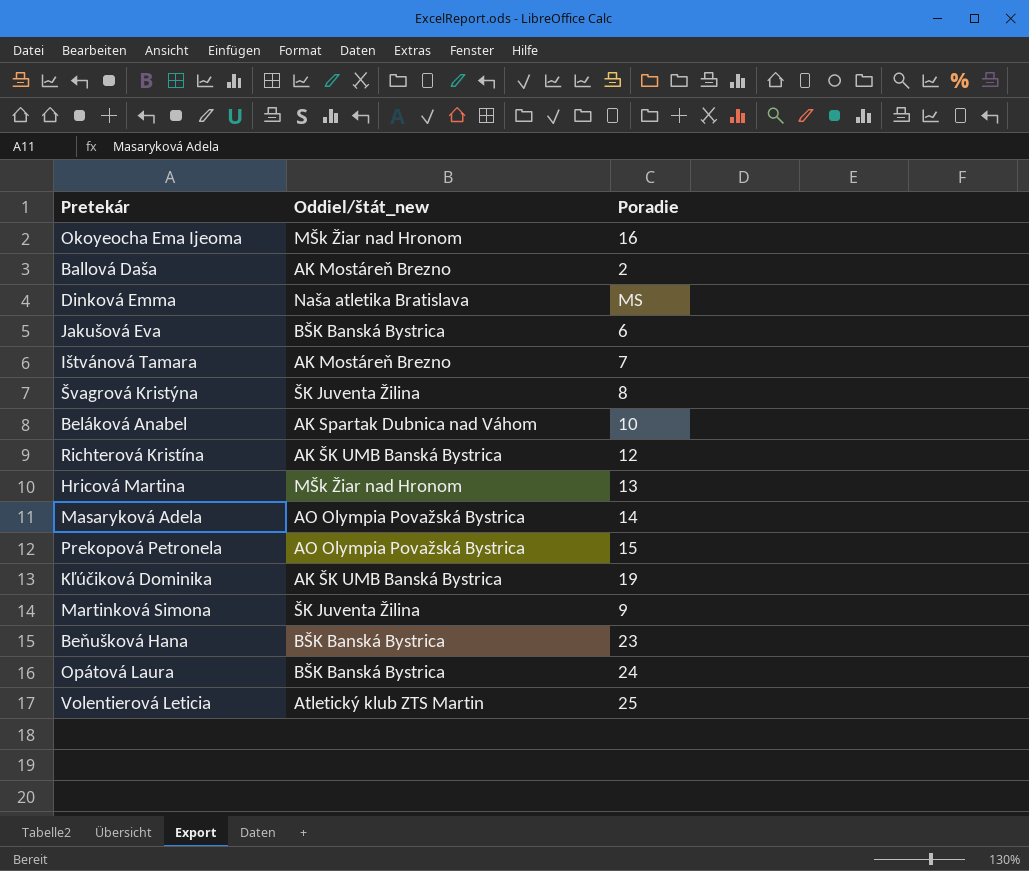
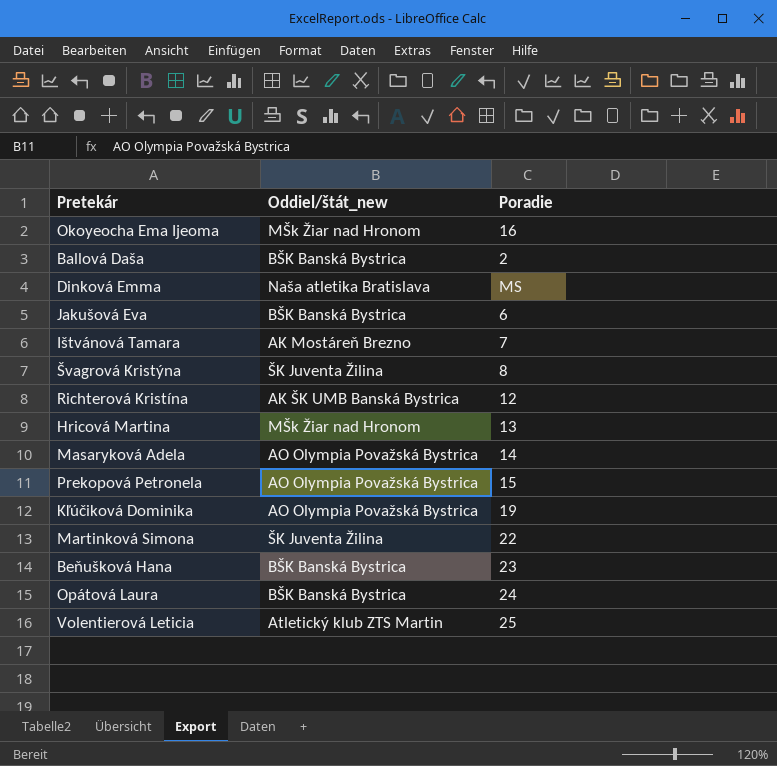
row Beláková Anabel: AK Spartak Dubnica nad Váhom | 10 -> none
Ballová Daša | Oddiel/štát_new: AK Mostáreň Brezno -> BŠK Banská Bystrica
Kľúčiková Dominika | Oddiel/štát_new: AK ŠK UMB Banská Bystrica -> AO Olympia Považská Bystrica
Martinková Simona | Poradie: 9 -> 22

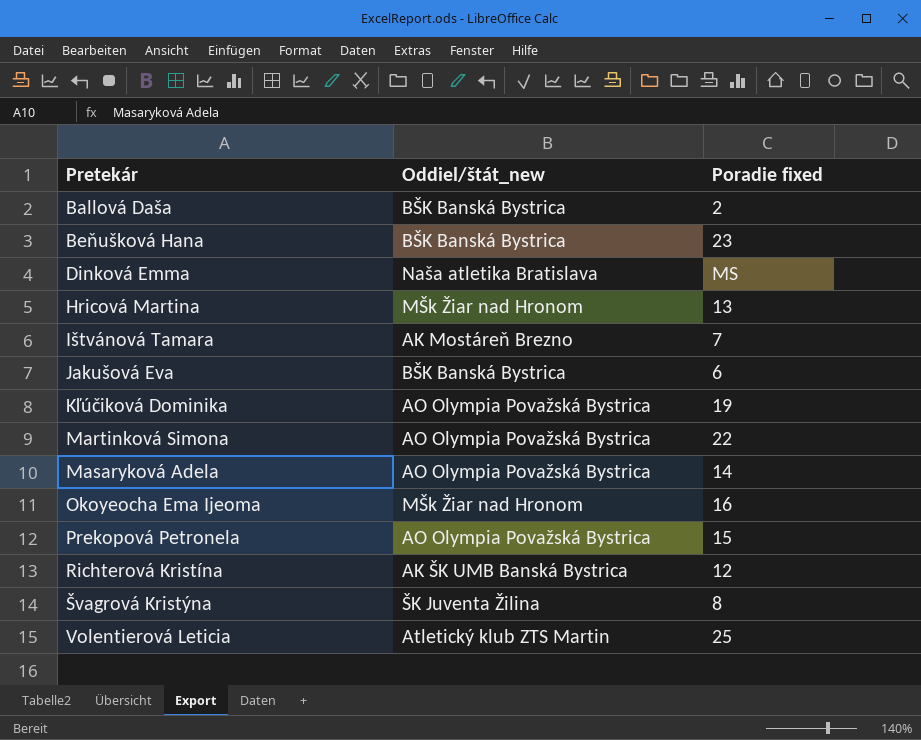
row order: none -> Pretekár ascending
column name: Poradie -> Poradie fixed
row Opátová Laura: BŠK Banská Bystrica | 24 -> none
Martinková Simona | Oddiel/štát_new: ŠK Juventa Žilina -> AO Olympia Považská Bystrica

